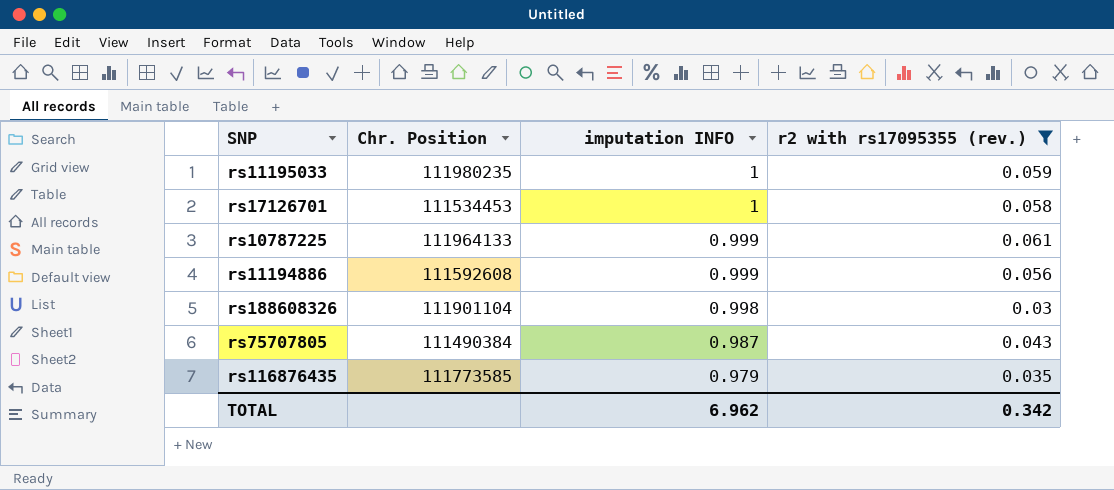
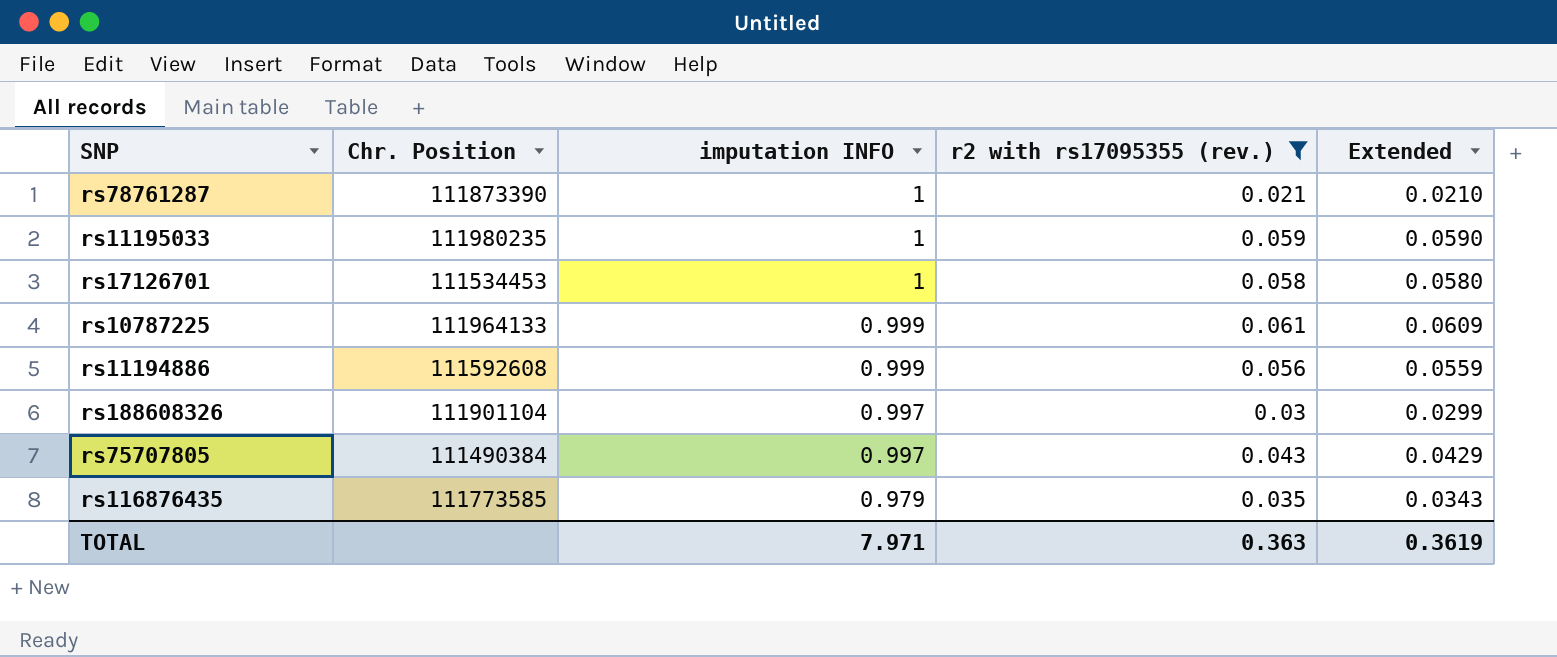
column Extended | formula: none -> [imputation INFO] * [r2 with rs17095355 (rev.)]
row rs78761287: none -> 111873390 | 1 | 0.021 | 0.0210
rs188608326 | imputation INFO: 0.998 -> 0.997
rs75707805 | imputation INFO: 0.987 -> 0.997
TOTAL | imputation INFO: 6.962 -> 7.971
TOTAL | r2 with rs17095355 (rev.): 0.342 -> 0.363

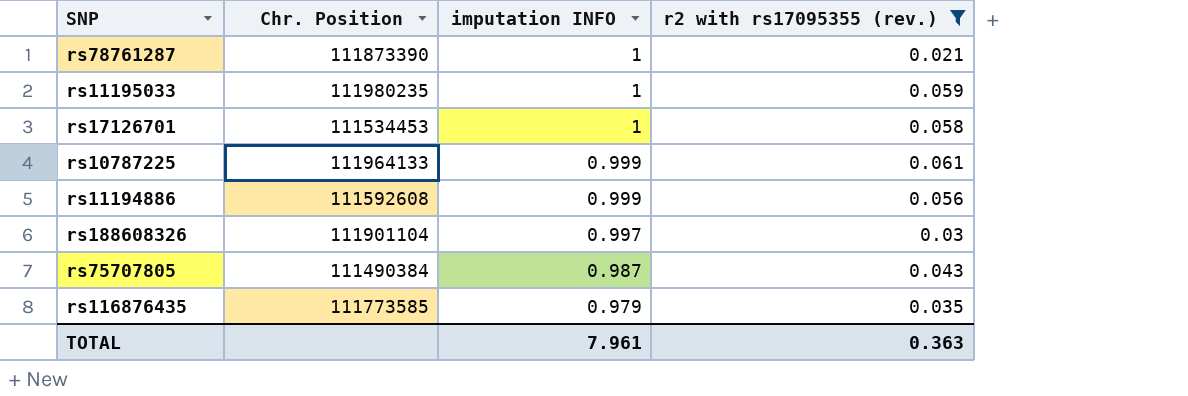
column Extended | formula: [imputation INFO] * [r2 with rs17095355 (rev.)] -> none
rs75707805 | imputation INFO: 0.997 -> 0.987
TOTAL | imputation INFO: 7.971 -> 7.961

